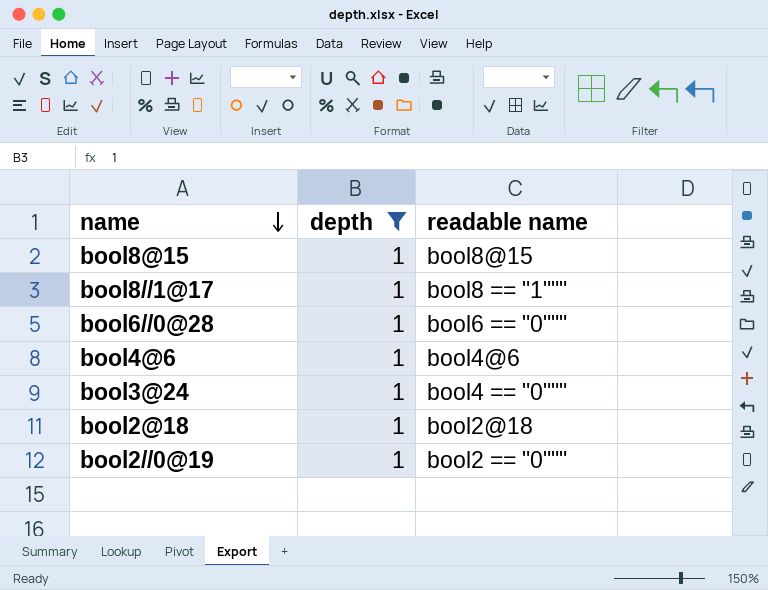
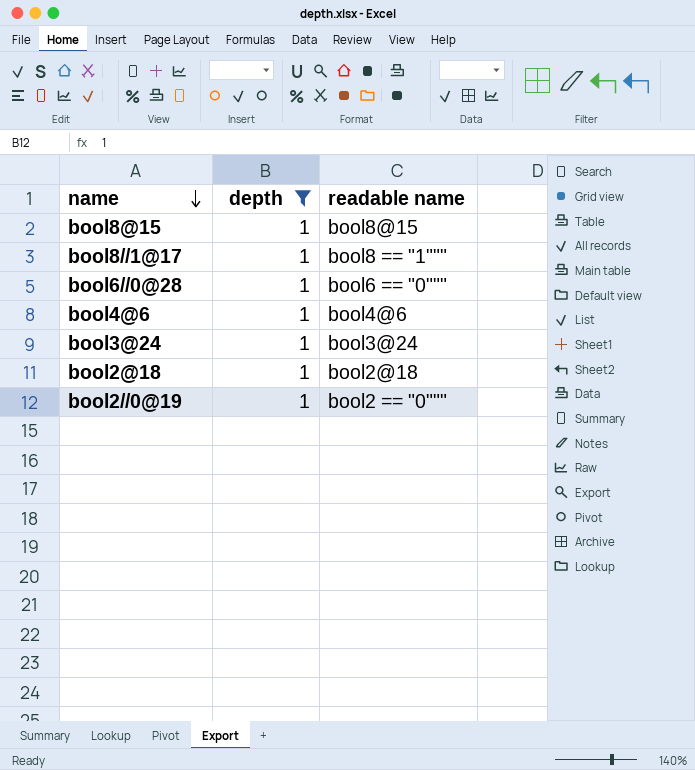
bool3@24 | readable name: bool4 == "0""" -> bool3@24

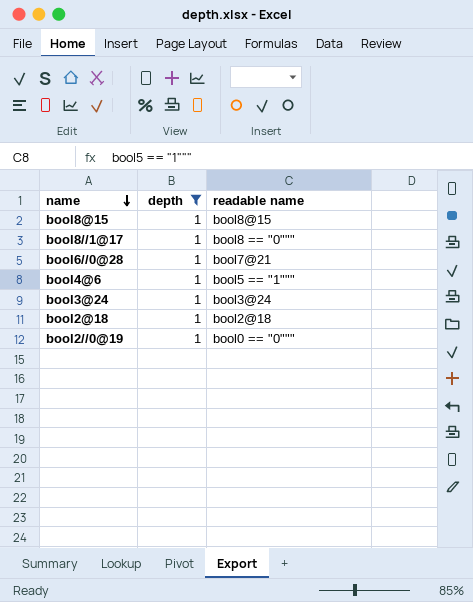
bool8//1@17 | readable name: bool8 == "1""" -> bool8 == "0"""
bool6//0@28 | readable name: bool6 == "0""" -> bool7@21
bool4@6 | readable name: bool4@6 -> bool5 == "1"""
bool2//0@19 | readable name: bool2 == "0""" -> bool0 == "0"""

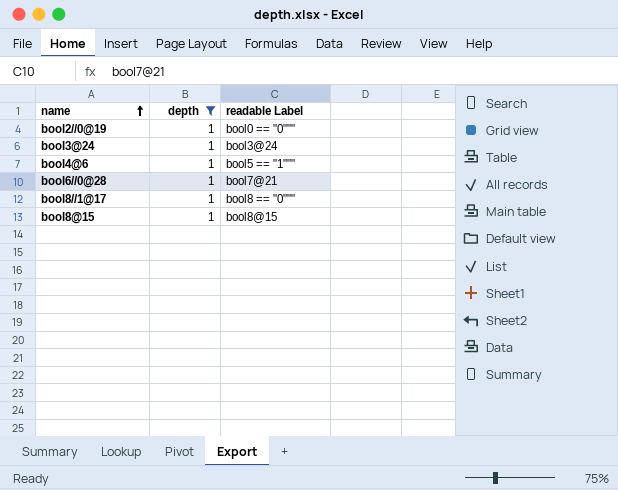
row order: name descending -> name ascending
column name: readable name -> readable Label
row bool2@18: 1 | bool2@18 -> none

